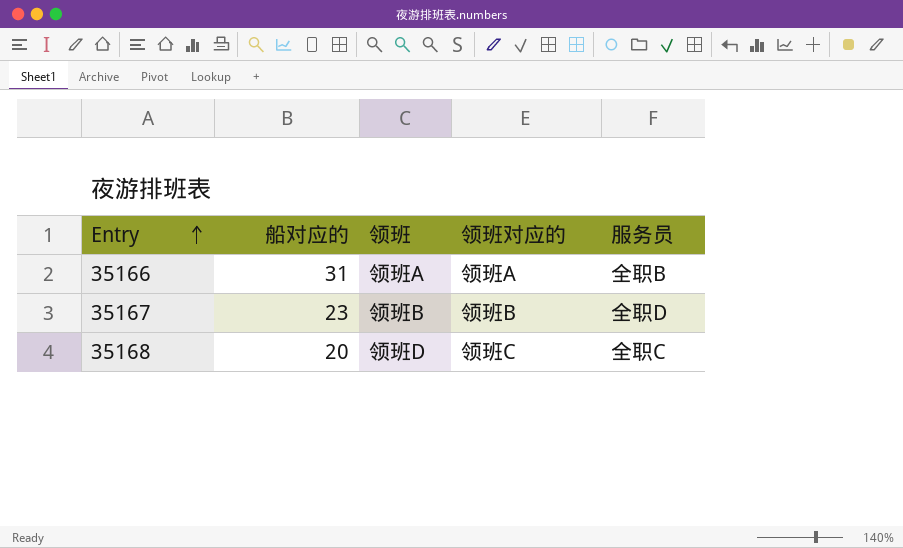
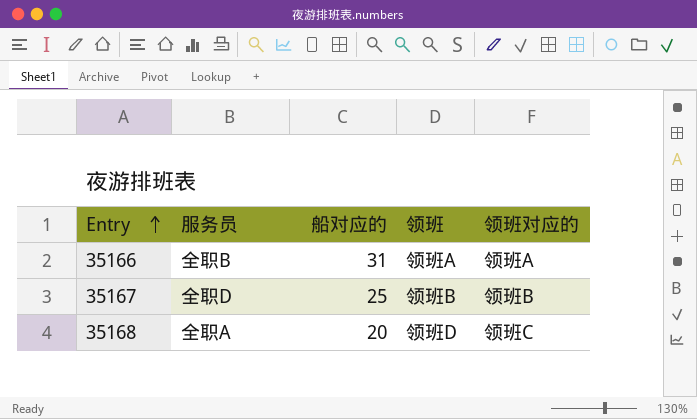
column 服务员 | position: 5 -> 2
35167 | 船对应的: 23 -> 25
35168 | 服务员: 全职C -> 全职A

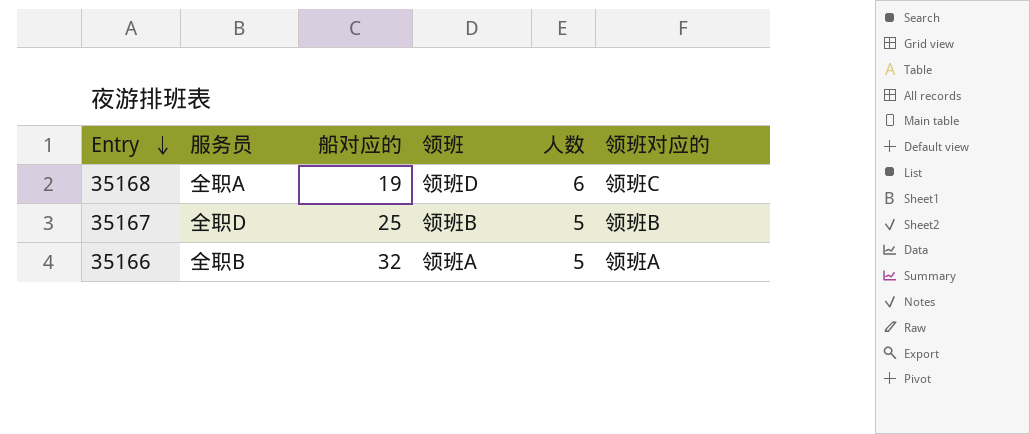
row order: Entry ascending -> Entry descending
column 人数 | position: none -> 5
35168 | 船对应的: 20 -> 19
35166 | 船对应的: 31 -> 32

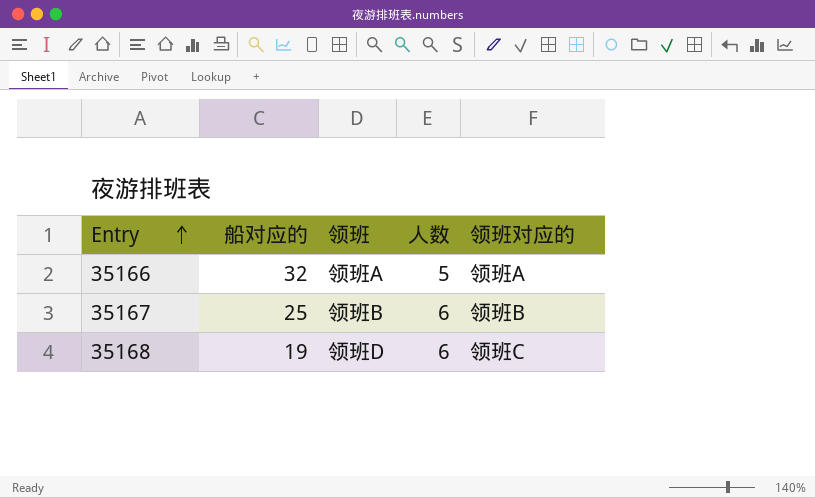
row order: Entry descending -> Entry ascending
column 服务员 | position: 2 -> none
35167 | 人数: 5 -> 6

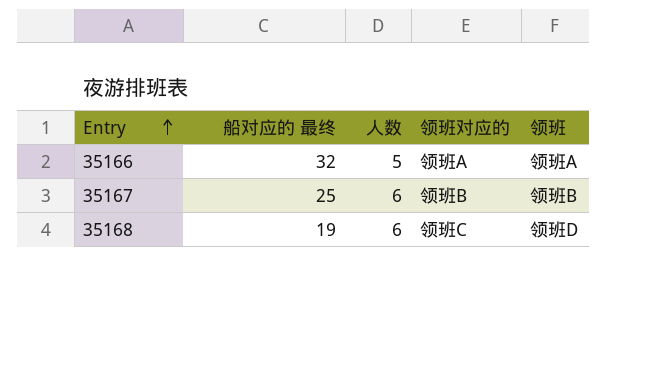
column name: 船对应的 -> 船对应的 最终
column 领班 | position: 3 -> 5

